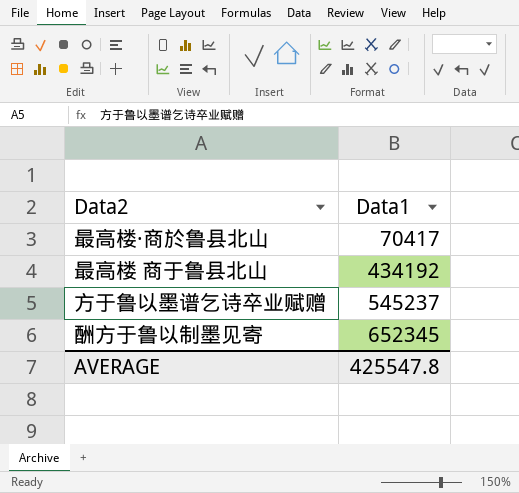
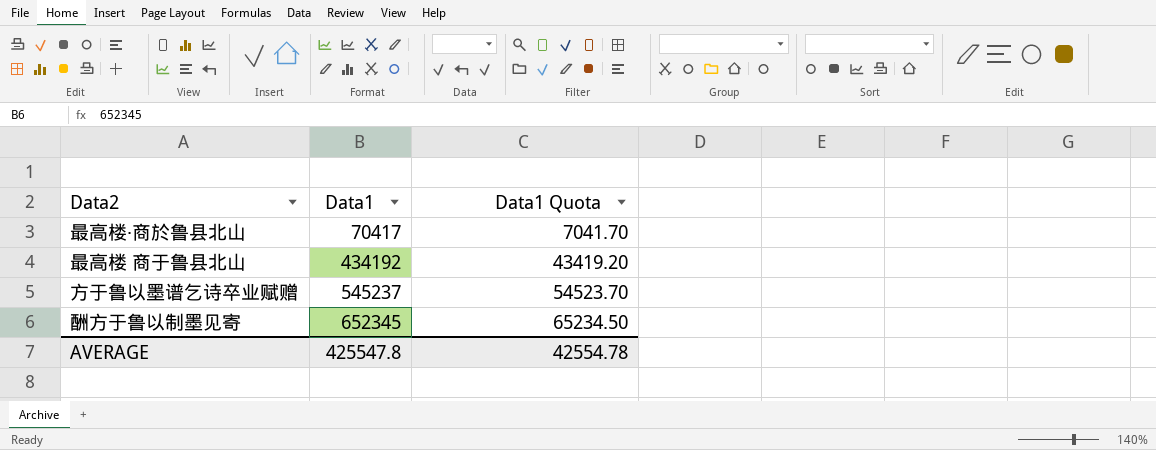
column Data1 Quota | formula: none -> [Data1] * 0.1

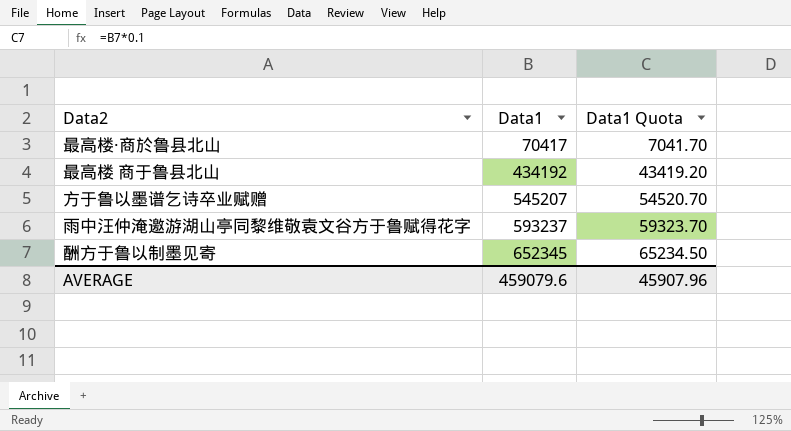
方于鲁以墨谱乞诗卒业赋赠 | Data1: 545237 -> 545207
方于鲁以墨谱乞诗卒业赋赠 | Data1 Quota: 54523.70 -> 54520.70
row 雨中汪仲淹邀游湖山亭同黎维敬袁文谷方于鲁赋得花字: none -> 593237 | 59323.70
AVERAGE | Data1: 425547.8 -> 459079.6
AVERAGE | Data1 Quota: 42554.78 -> 45907.96

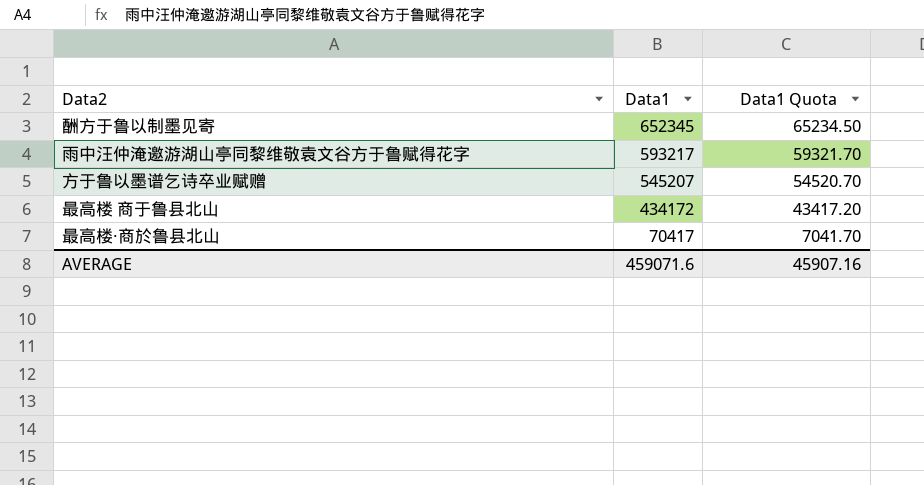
row order: Data1 ascending -> Data1 descending
雨中汪仲淹邀游湖山亭同黎维敬袁文谷方于鲁赋得花字 | Data1: 593237 -> 593217
雨中汪仲淹邀游湖山亭同黎维敬袁文谷方于鲁赋得花字 | Data1 Quota: 59323.70 -> 59321.70
最高楼 商于鲁县北山 | Data1: 434192 -> 434172
最高楼 商于鲁县北山 | Data1 Quota: 43419.20 -> 43417.20
AVERAGE | Data1: 459079.6 -> 459071.6
AVERAGE | Data1 Quota: 45907.96 -> 45907.16

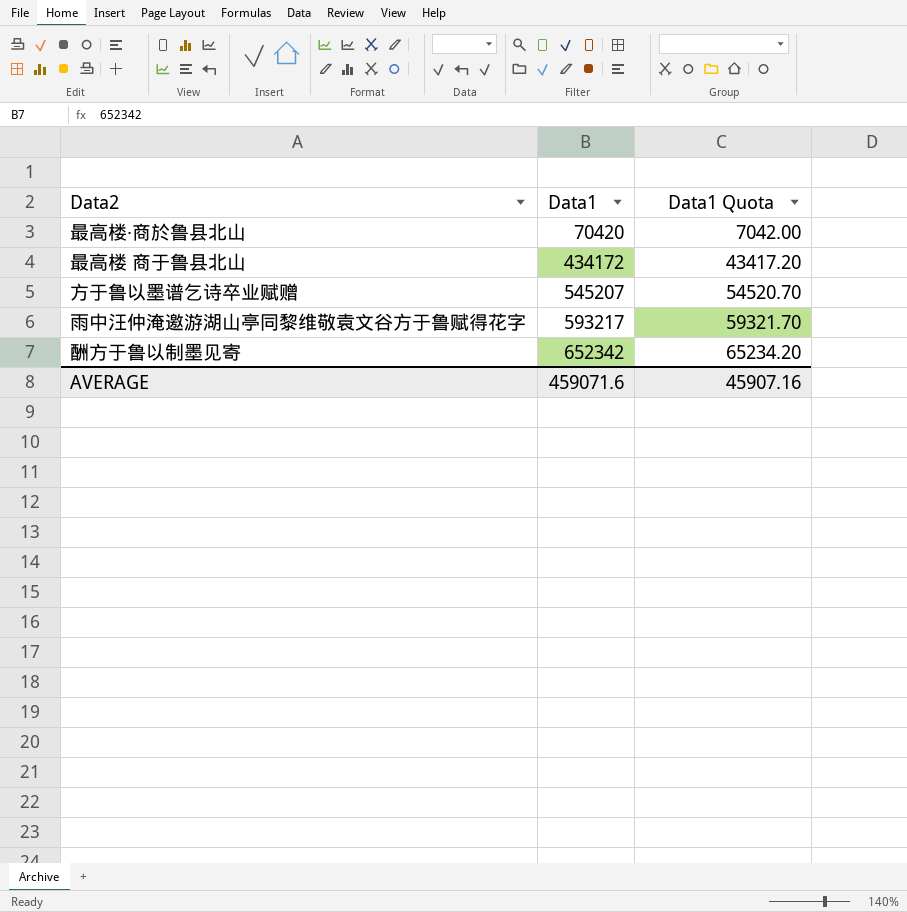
row order: Data1 descending -> Data1 ascending
最高楼·商於鲁县北山 | Data1: 70417 -> 70420
最高楼·商於鲁县北山 | Data1 Quota: 7041.70 -> 7042.00
酬方于鲁以制墨见寄 | Data1: 652345 -> 652342
酬方于鲁以制墨见寄 | Data1 Quota: 65234.50 -> 65234.20

